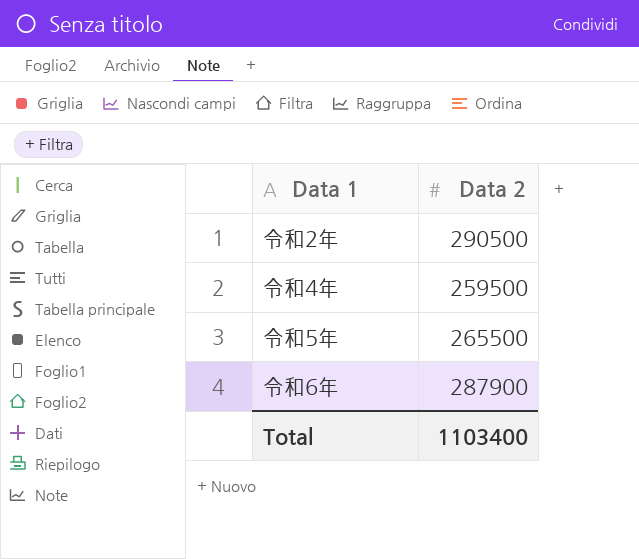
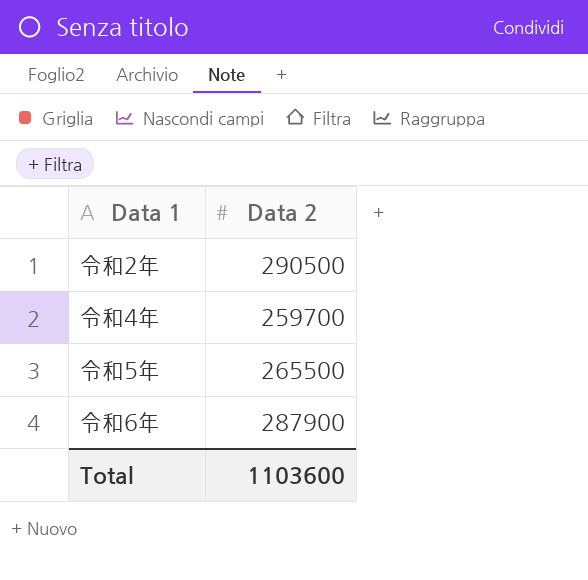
令和4年 | Data 2: 259500 -> 259700
Total | Data 2: 1103400 -> 1103600

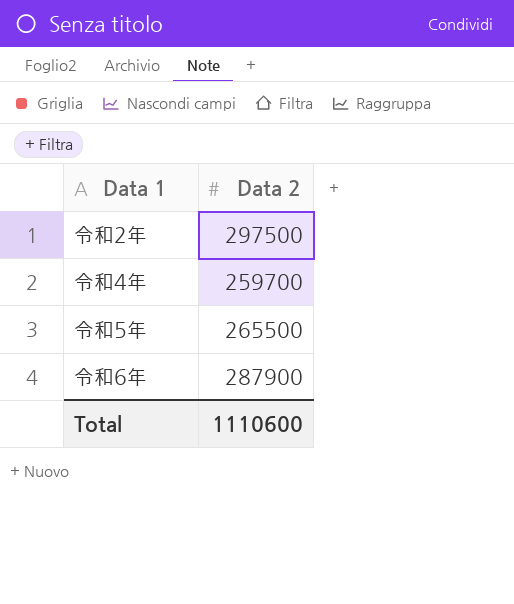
令和2年 | Data 2: 290500 -> 297500
Total | Data 2: 1103600 -> 1110600

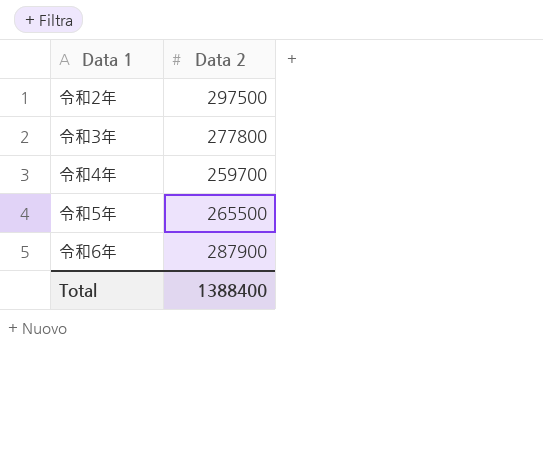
row 令和3年: none -> 277800
Total | Data 2: 1110600 -> 1388400

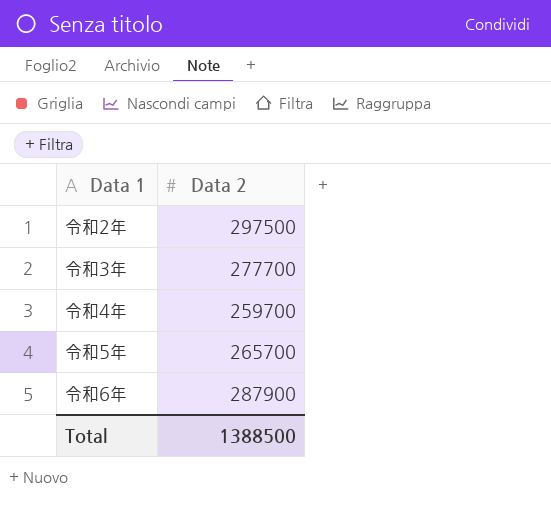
令和3年 | Data 2: 277800 -> 277700
令和5年 | Data 2: 265500 -> 265700
Total | Data 2: 1388400 -> 1388500

